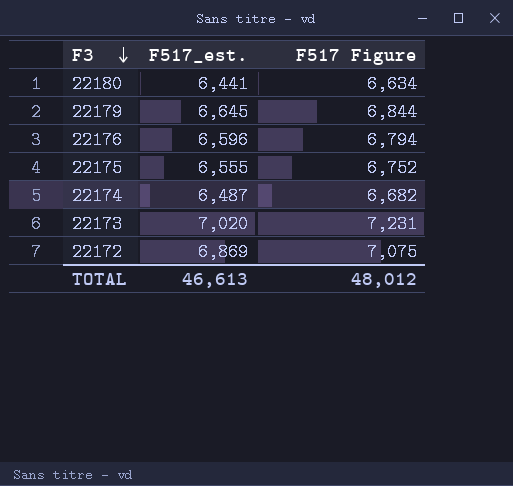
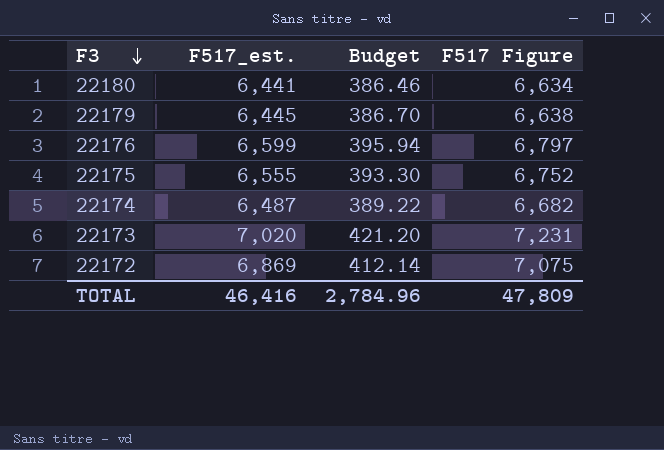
column Budget | formula: none -> [F517_est.] * 0.06
22179 | F517_est.: 6,645 -> 6,445
22179 | F517 Figure: 6,844 -> 6,638
22176 | F517_est.: 6,596 -> 6,599
22176 | F517 Figure: 6,794 -> 6,797
TOTAL | F517_est.: 46,613 -> 46,416
TOTAL | F517 Figure: 48,012 -> 47,809

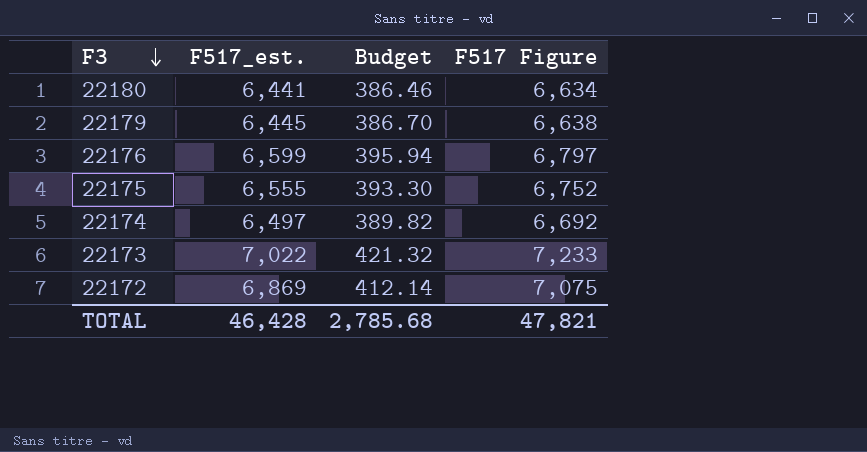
22174 | F517_est.: 6,487 -> 6,497
22174 | Budget: 389.22 -> 389.82
22174 | F517 Figure: 6,682 -> 6,692
22173 | F517_est.: 7,020 -> 7,022
22173 | Budget: 421.20 -> 421.32
22173 | F517 Figure: 7,231 -> 7,233
TOTAL | F517_est.: 46,416 -> 46,428
TOTAL | Budget: 2,784.96 -> 2,785.68
TOTAL | F517 Figure: 47,809 -> 47,821

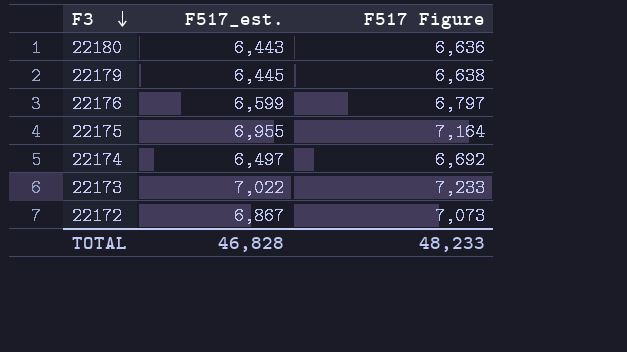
column Budget | formula: [F517_est.] * 0.06 -> none
22180 | F517_est.: 6,441 -> 6,443
22180 | F517 Figure: 6,634 -> 6,636
22175 | F517_est.: 6,555 -> 6,955
22175 | F517 Figure: 6,752 -> 7,164
22172 | F517_est.: 6,869 -> 6,867
22172 | F517 Figure: 7,075 -> 7,073
TOTAL | F517_est.: 46,428 -> 46,828
TOTAL | F517 Figure: 47,821 -> 48,233

